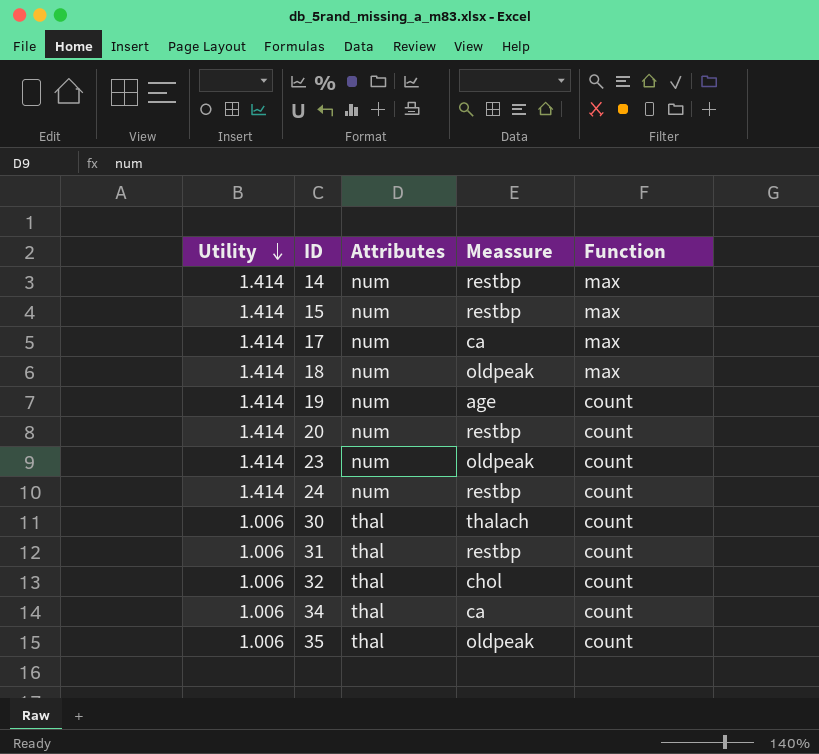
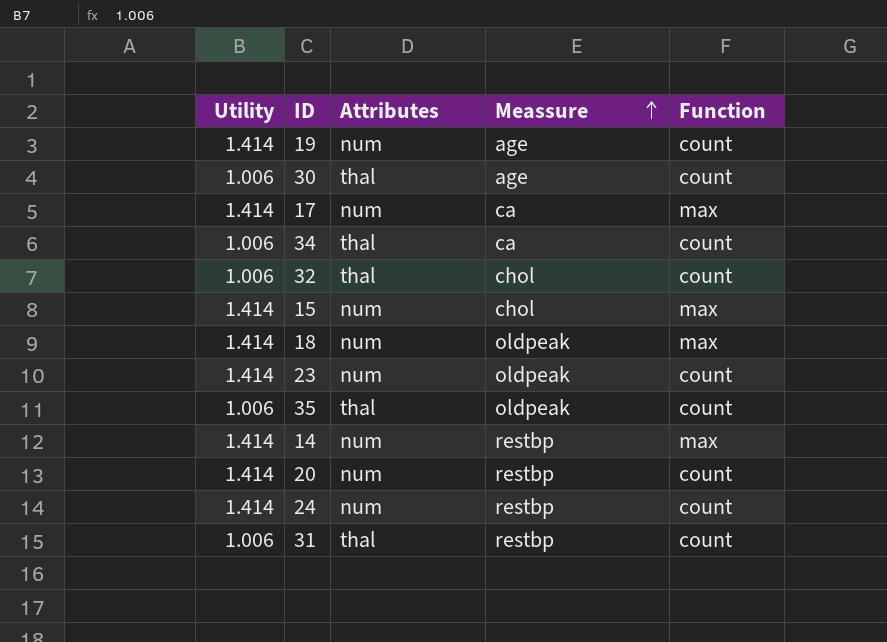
row order: Utility descending -> Meassure ascending
30 | Meassure: thalach -> age
15 | Meassure: restbp -> chol

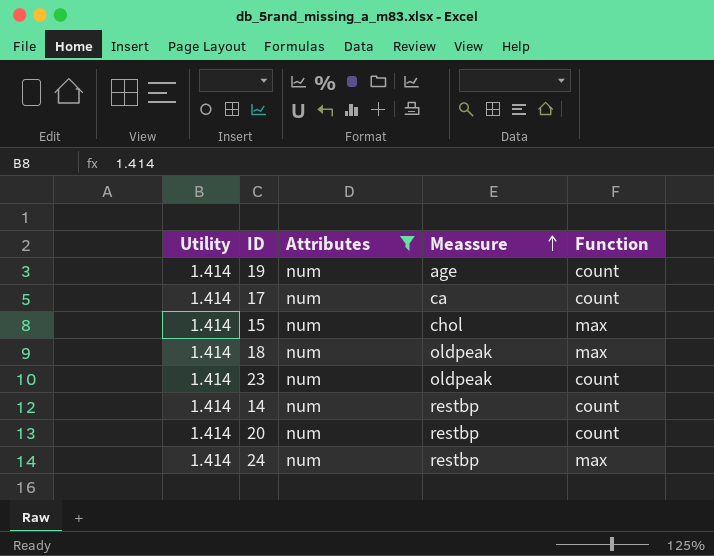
filter: none -> Attributes = num
17 | Function: max -> count
14 | Function: max -> count
24 | Function: count -> max

